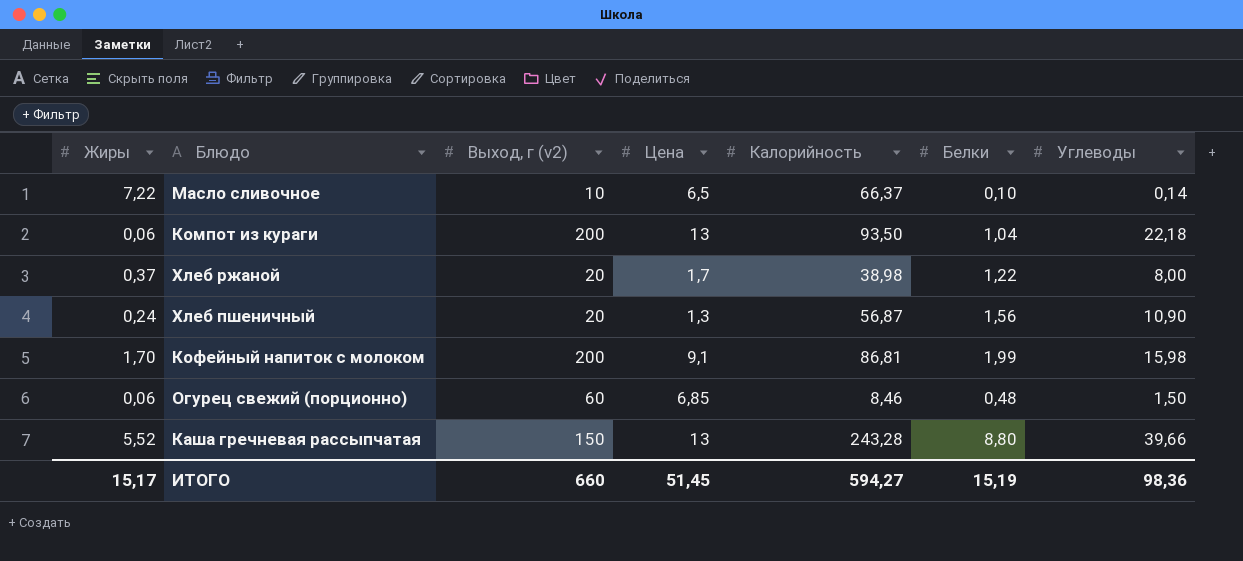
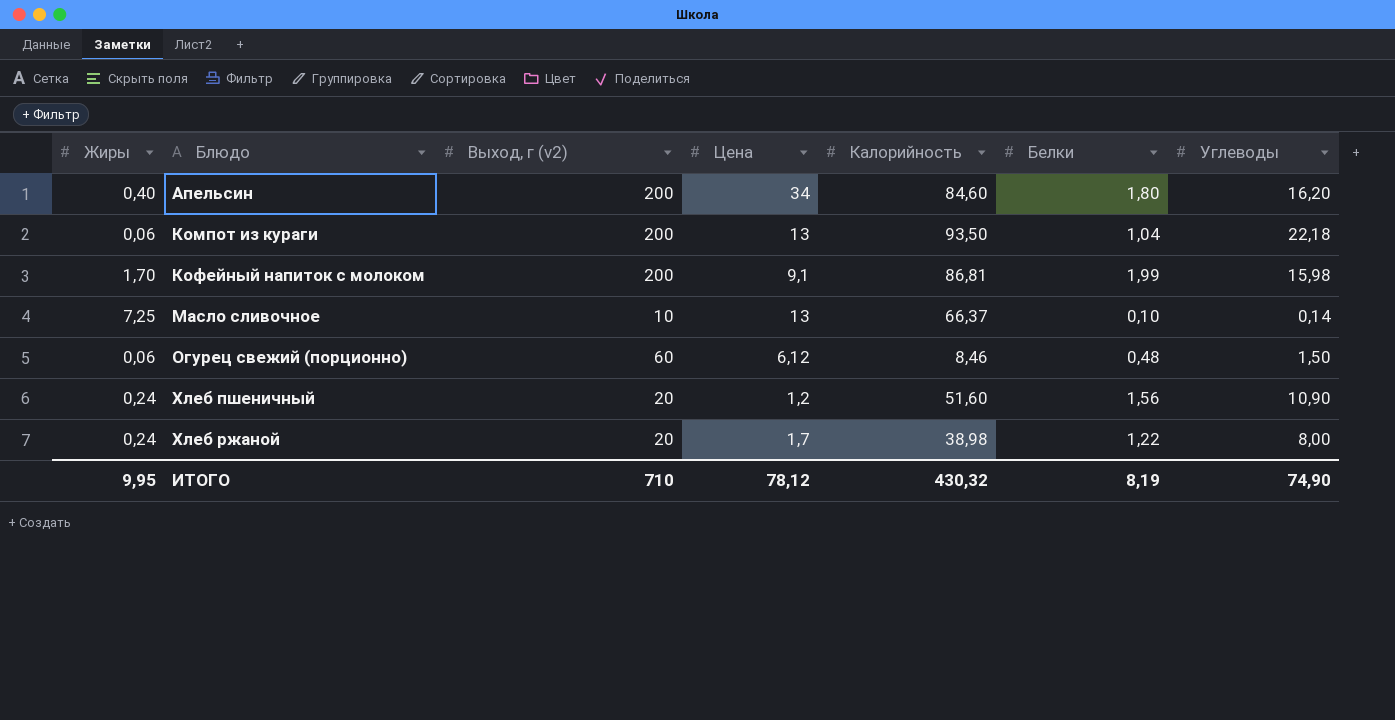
row order: none -> Блюдо ascending
row Каша гречневая рассыпчатая: 5,52 | 150 | 13 | 243,28 | 8,80 | 39,66 -> none
row Апельсин: none -> 0,40 | 200 | 34 | 84,60 | 1,80 | 16,20
Масло сливочное | Жиры: 7,22 -> 7,25
Масло сливочное | Цена: 6,5 -> 13
Огурец свежий (порционно) | Цена: 6,85 -> 6,12
Хлеб пшеничный | Цена: 1,3 -> 1,2
Хлеб пшеничный | Калорийность: 56,87 -> 51,60
Хлеб ржаной | Жиры: 0,37 -> 0,24
ИТОГО | Жиры: 15,17 -> 9,95
ИТОГО | Выход, г (v2): 660 -> 710
ИТОГО | Цена: 51,45 -> 78,12
ИТОГО | Калорийность: 594,27 -> 430,32
ИТОГО | Белки: 15,19 -> 8,19
ИТОГО | Углеводы: 98,36 -> 74,90

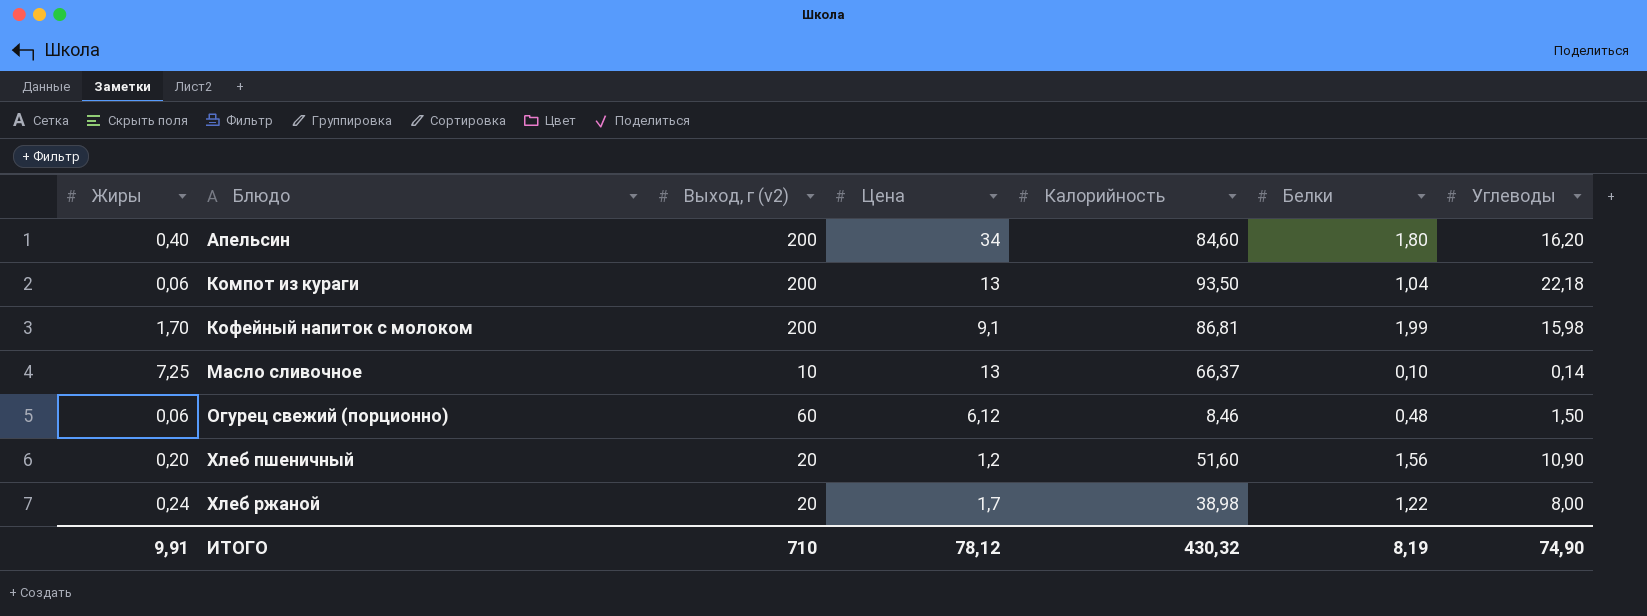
Хлеб пшеничный | Жиры: 0,24 -> 0,20
ИТОГО | Жиры: 9,95 -> 9,91

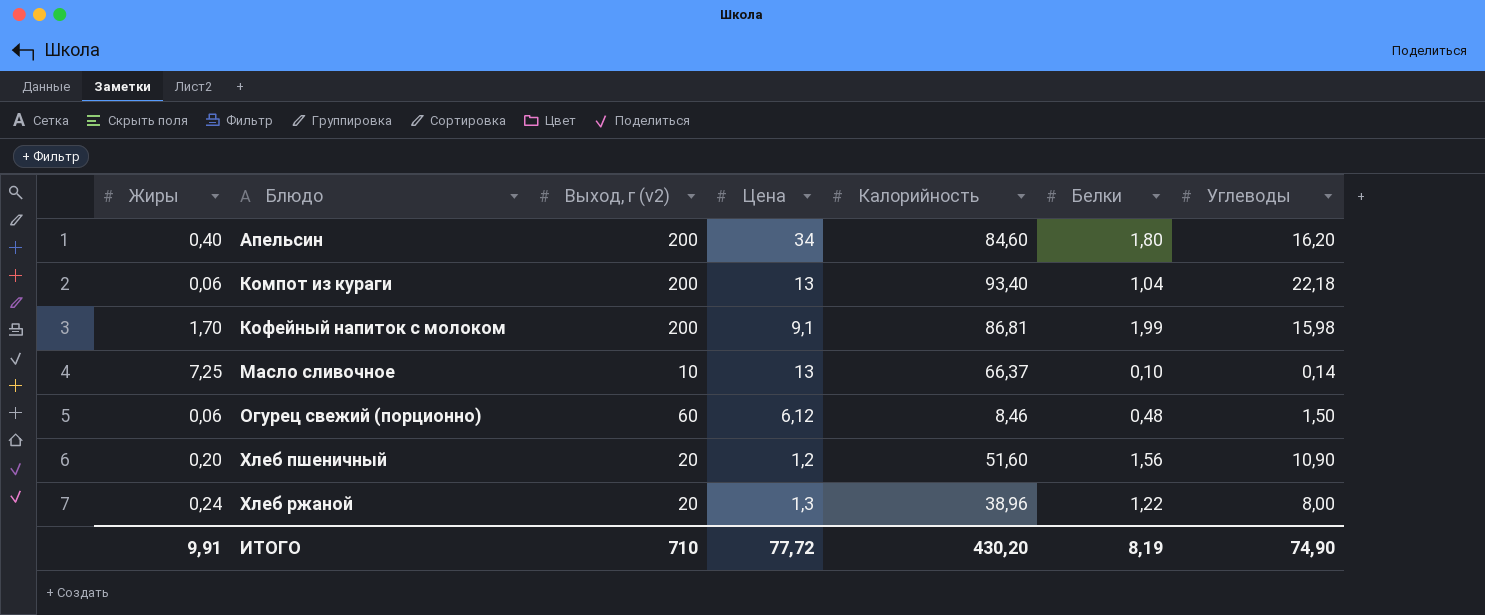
Компот из кураги | Калорийность: 93,50 -> 93,40
Хлеб ржаной | Цена: 1,7 -> 1,3
Хлеб ржаной | Калорийность: 38,98 -> 38,96
ИТОГО | Цена: 78,12 -> 77,72
ИТОГО | Калорийность: 430,32 -> 430,20

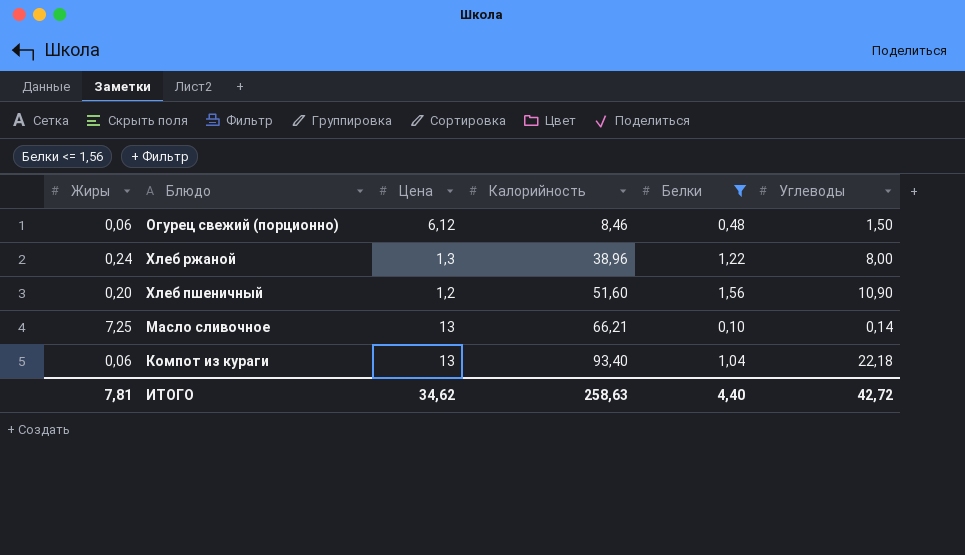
filter: none -> Белки <= 1,56
row order: Блюдо ascending -> Калорийность ascending
column Выход, г (v2) | position: 3 -> none
Масло сливочное | Калорийность: 66,37 -> 66,21
ИТОГО | Жиры: 9,91 -> 7,81
ИТОГО | Цена: 77,72 -> 34,62
ИТОГО | Калорийность: 430,20 -> 258,63
ИТОГО | Белки: 8,19 -> 4,40
ИТОГО | Углеводы: 74,90 -> 42,72

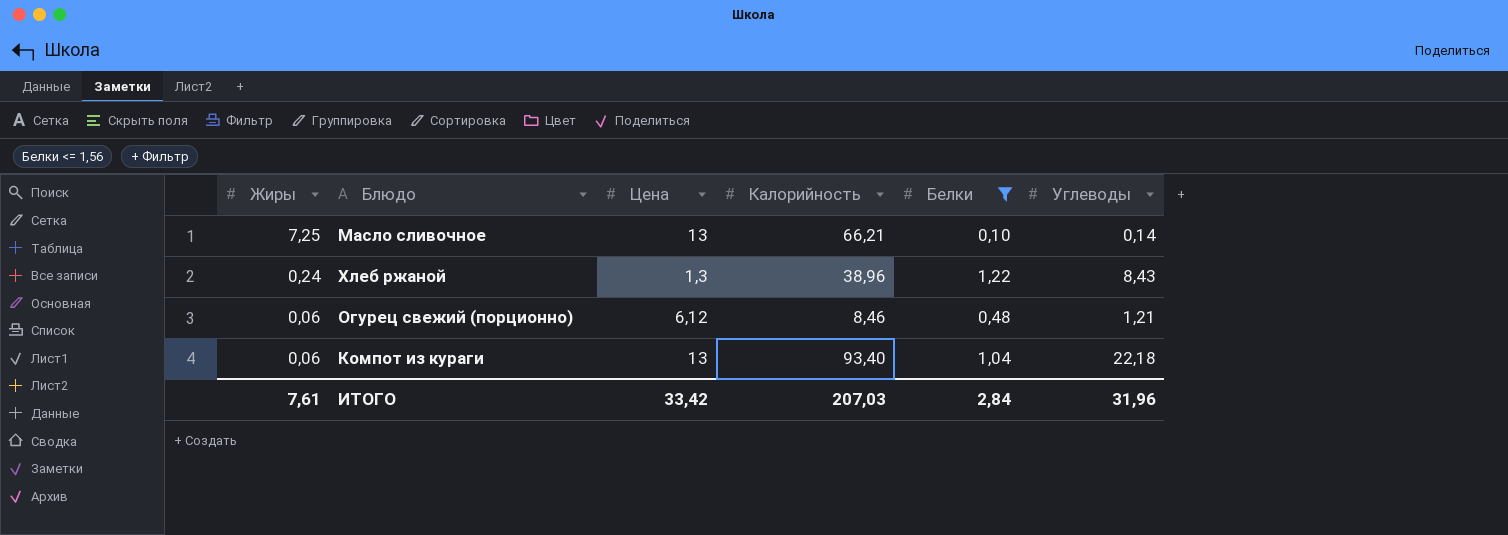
row order: Калорийность ascending -> Жиры descending
row Хлеб пшеничный: 0,20 | 1,2 | 51,60 | 1,56 | 10,90 -> none
Хлеб ржаной | Углеводы: 8,00 -> 8,43
Огурец свежий (порционно) | Углеводы: 1,50 -> 1,21
ИТОГО | Жиры: 7,81 -> 7,61
ИТОГО | Цена: 34,62 -> 33,42
ИТОГО | Калорийность: 258,63 -> 207,03
ИТОГО | Белки: 4,40 -> 2,84
ИТОГО | Углеводы: 42,72 -> 31,96

